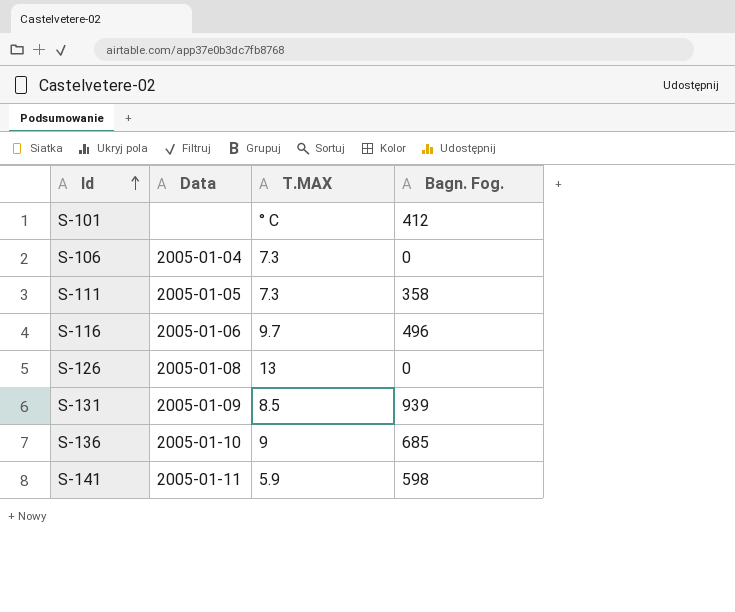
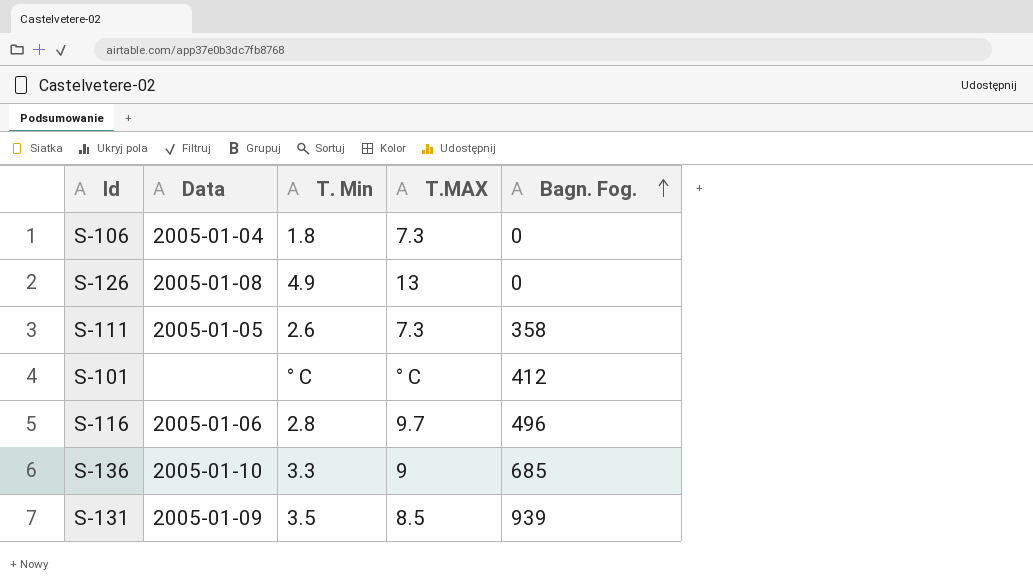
row order: Id ascending -> Bagn. Fog. ascending
column T. Min | position: none -> 3
row S-141: 2005-01-11 | 5.9 | 598 -> none

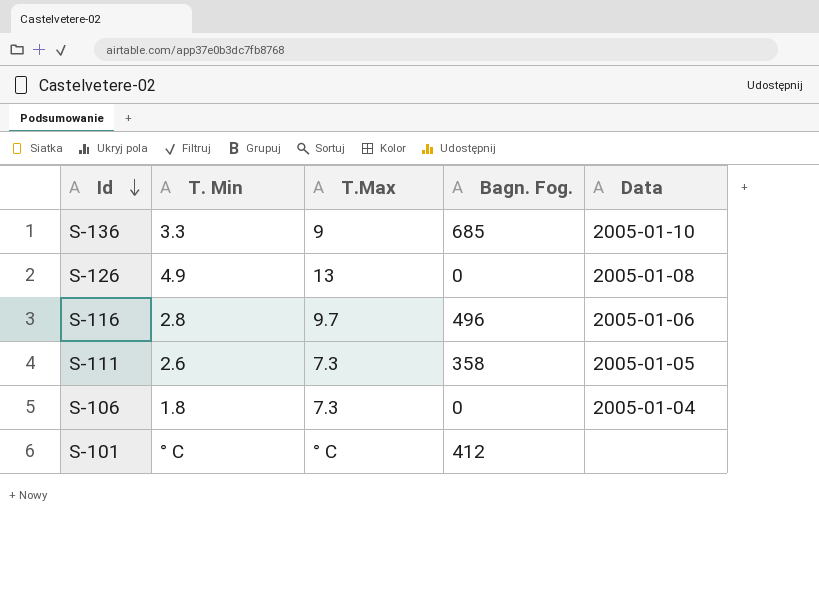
row order: Bagn. Fog. ascending -> Id descending
column name: T.MAX -> T.Max
column Data | position: 2 -> 5
row S-131: 2005-01-09 | 3.5 | 8.5 | 939 -> none

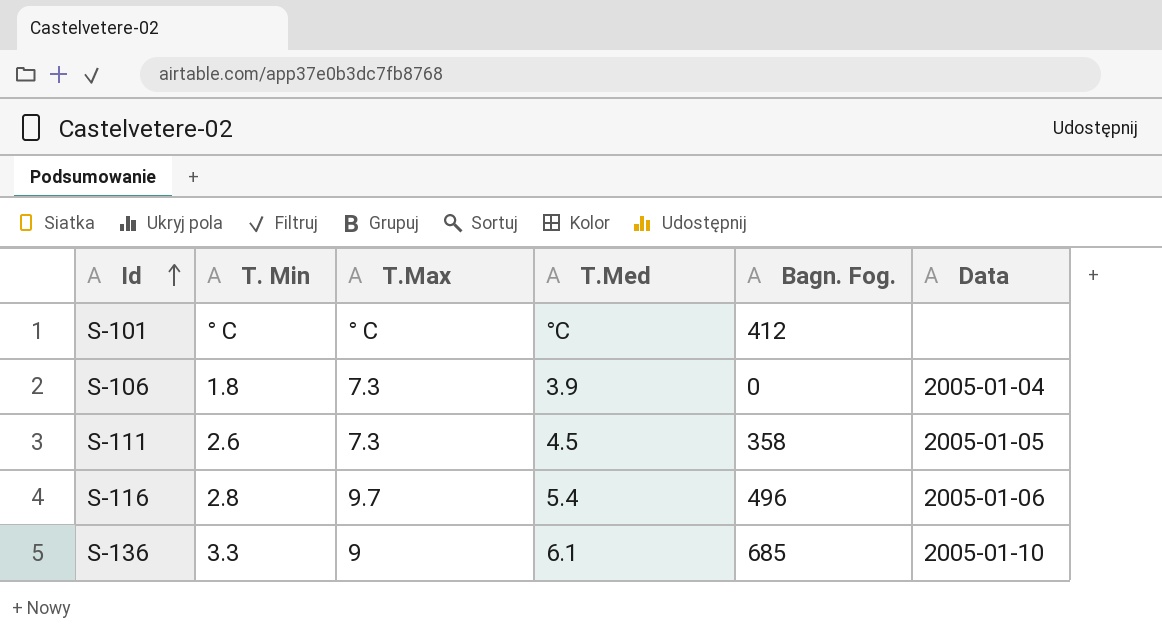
row order: Id descending -> Id ascending
column T.Med | position: none -> 4
row S-126: 4.9 | 13 | 0 | 2005-01-08 -> none

